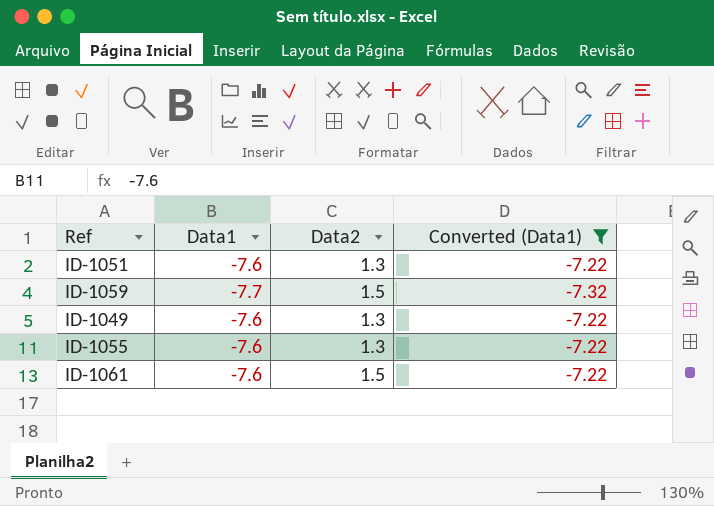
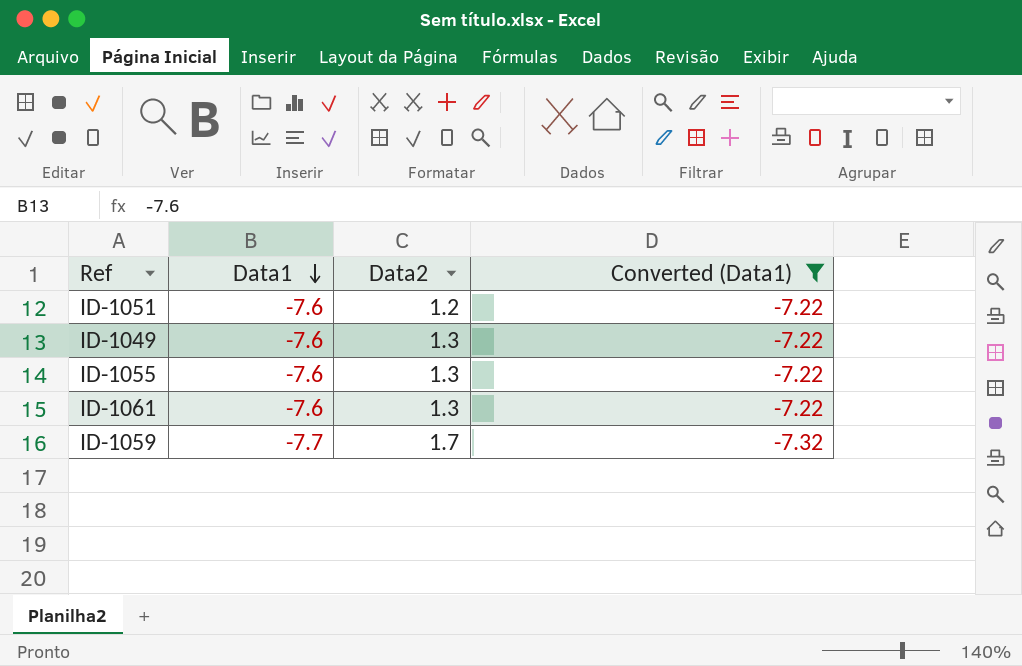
row order: none -> Data1 descending
ID-1051 | Data2: 1.3 -> 1.2
ID-1061 | Data2: 1.5 -> 1.3
ID-1059 | Data2: 1.5 -> 1.7

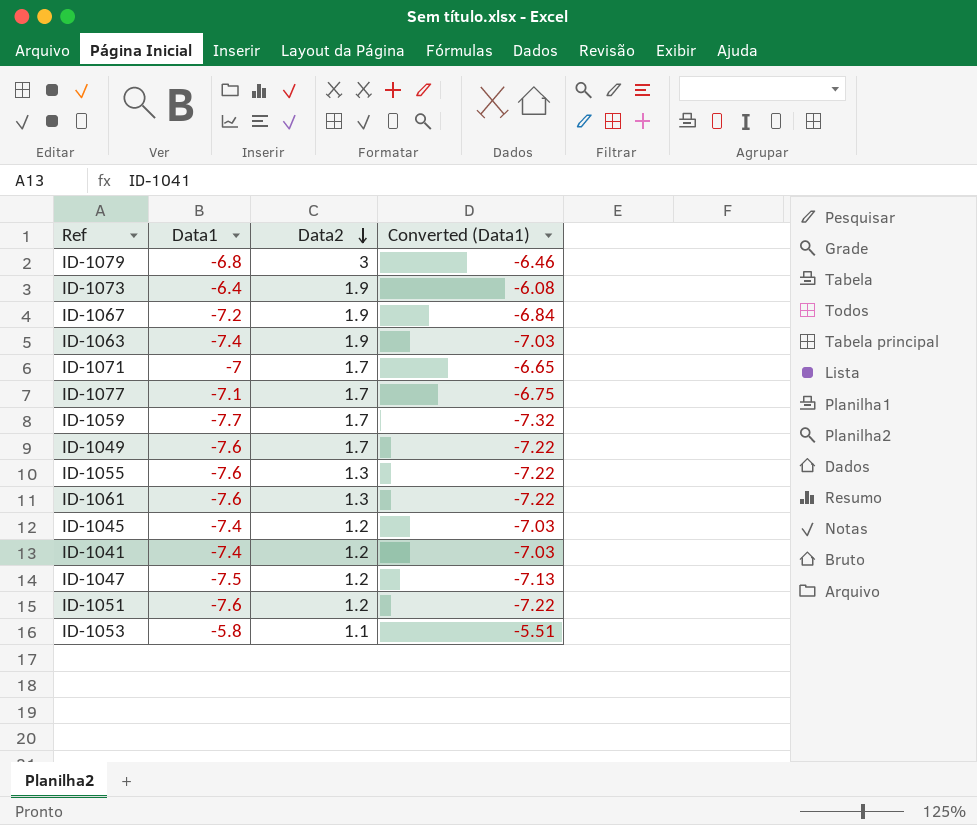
filter: Converted (Data1) <= -7.22 -> none
row order: Data1 descending -> Data2 descending
ID-1049 | Data2: 1.3 -> 1.7

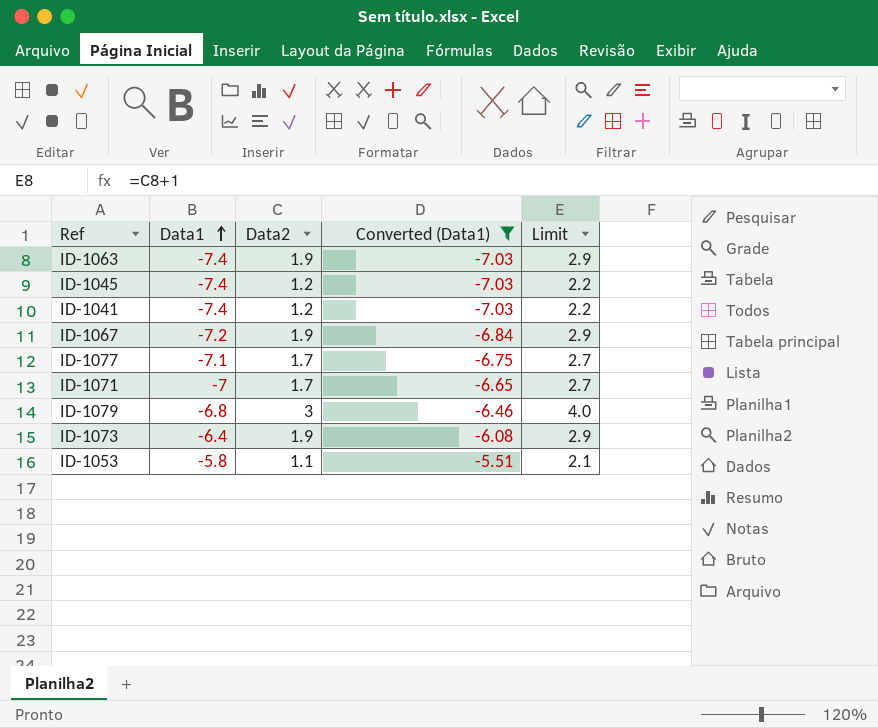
filter: none -> Converted (Data1) >= -7.03
row order: Data2 descending -> Data1 ascending
column Limit | formula: none -> [Data2] + 1

